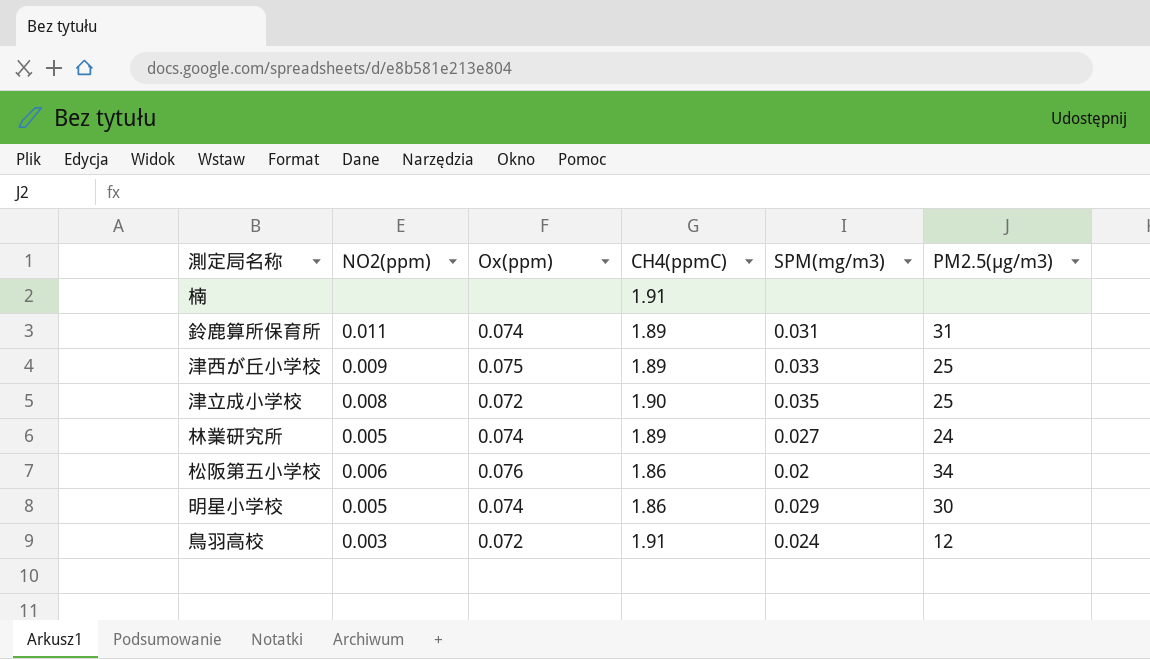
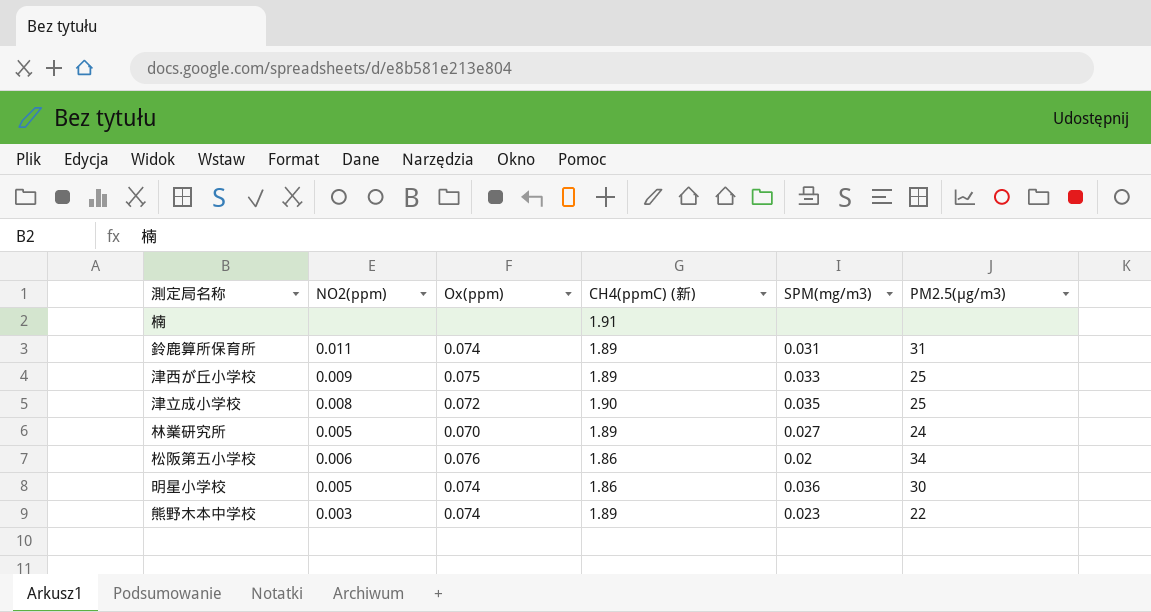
column name: CH4(ppmC) -> CH4(ppmC) (新)
row 鳥羽高校: 0.003 | 0.072 | 1.91 | 0.024 | 12 -> none
林業研究所 | Ox(ppm): 0.074 -> 0.070
明星小学校 | SPM(mg/m3): 0.029 -> 0.036
row 熊野木本中学校: none -> 0.003 | 0.074 | 1.89 | 0.023 | 22

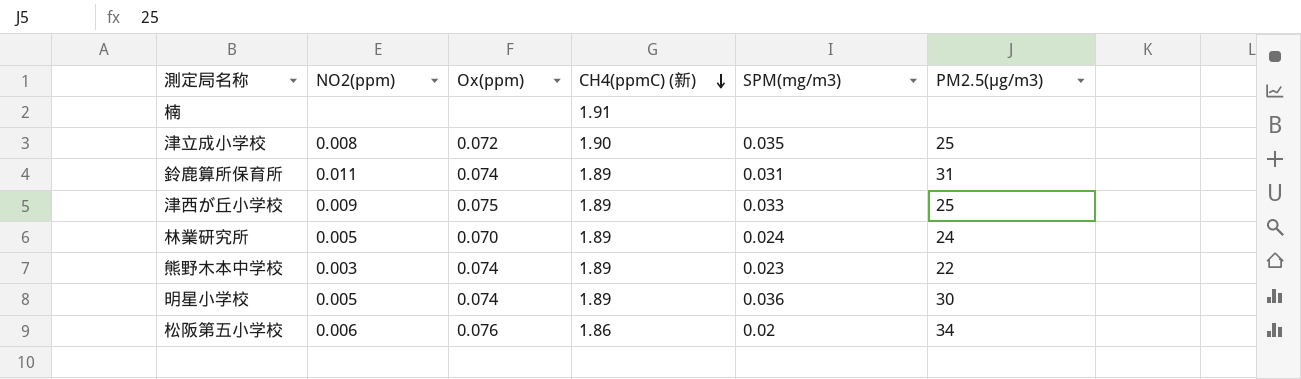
row order: none -> CH4(ppmC) (新) descending
林業研究所 | SPM(mg/m3): 0.027 -> 0.024
明星小学校 | CH4(ppmC) (新): 1.86 -> 1.89

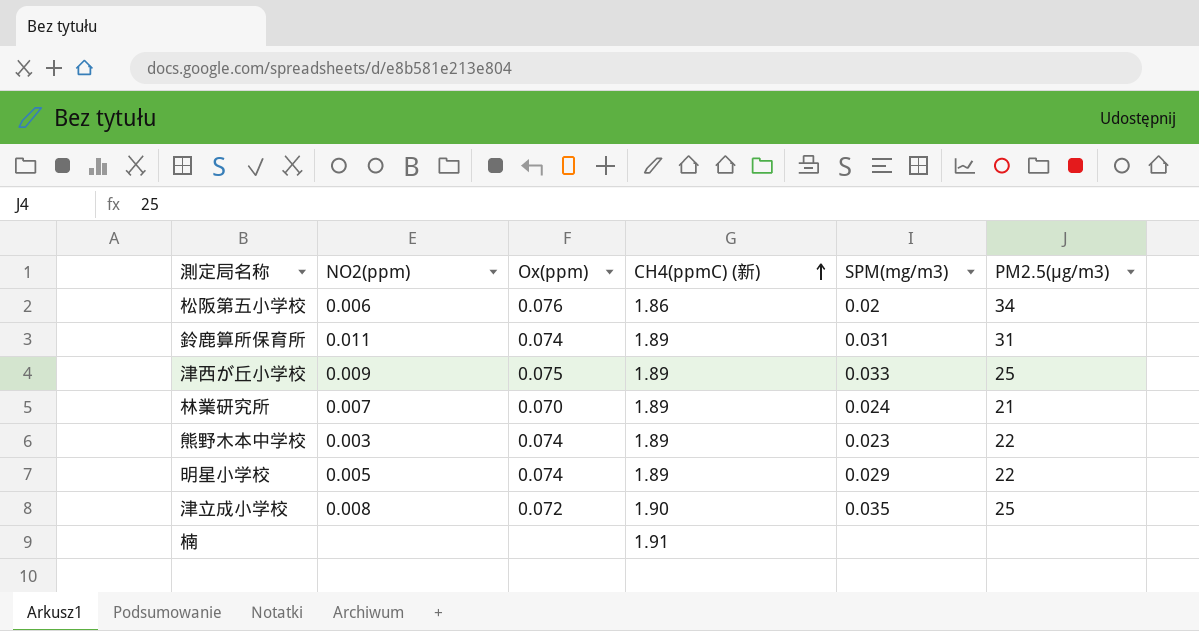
row order: CH4(ppmC) (新) descending -> CH4(ppmC) (新) ascending
林業研究所 | NO2(ppm): 0.005 -> 0.007
林業研究所 | PM2.5(μg/m3): 24 -> 21
明星小学校 | SPM(mg/m3): 0.036 -> 0.029
明星小学校 | PM2.5(μg/m3): 30 -> 22

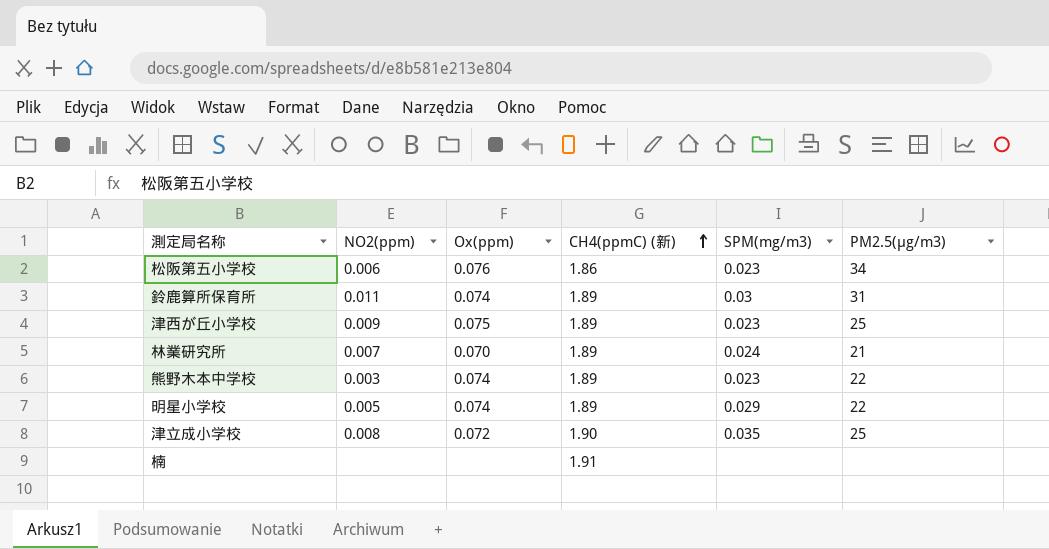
松阪第五小学校 | SPM(mg/m3): 0.02 -> 0.023
鈴鹿算所保育所 | SPM(mg/m3): 0.031 -> 0.03
津西が丘小学校 | SPM(mg/m3): 0.033 -> 0.023

